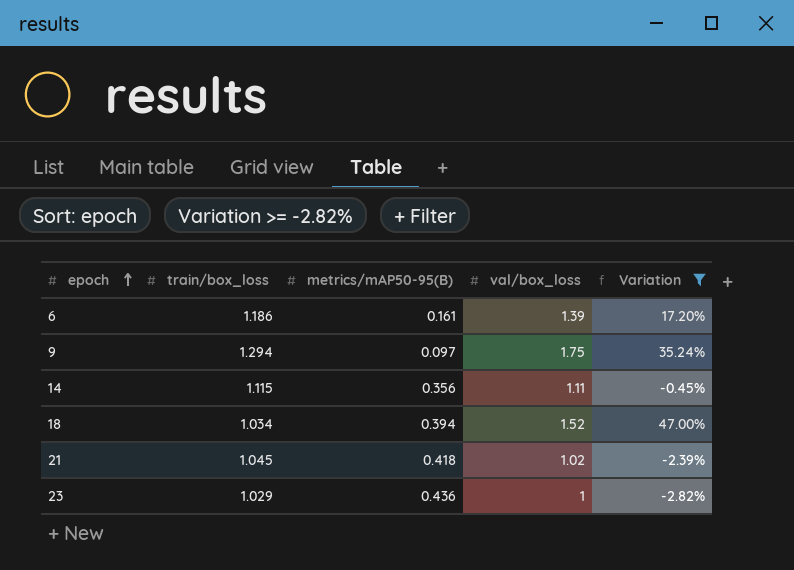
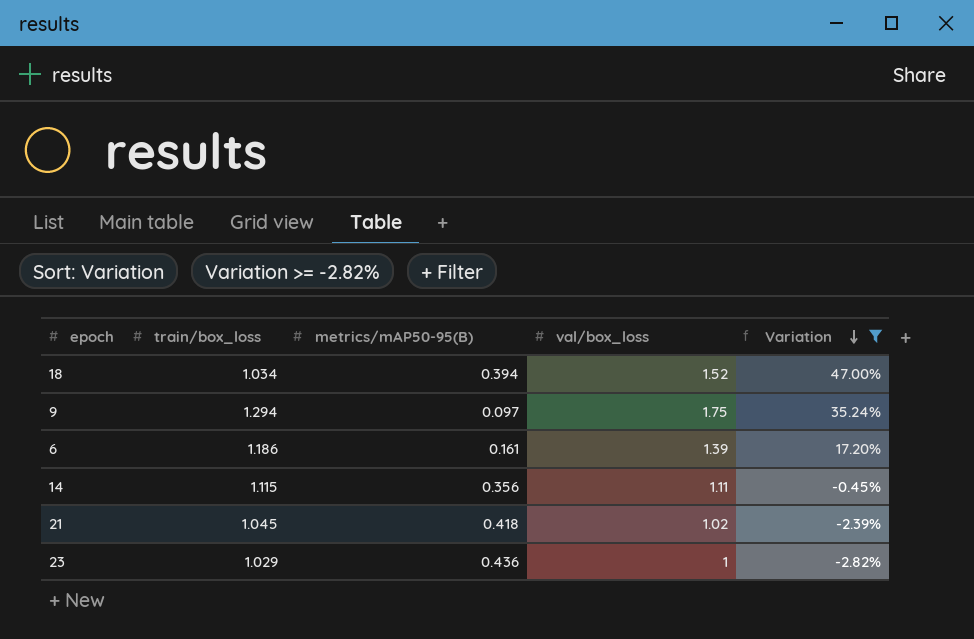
row order: epoch ascending -> Variation descending

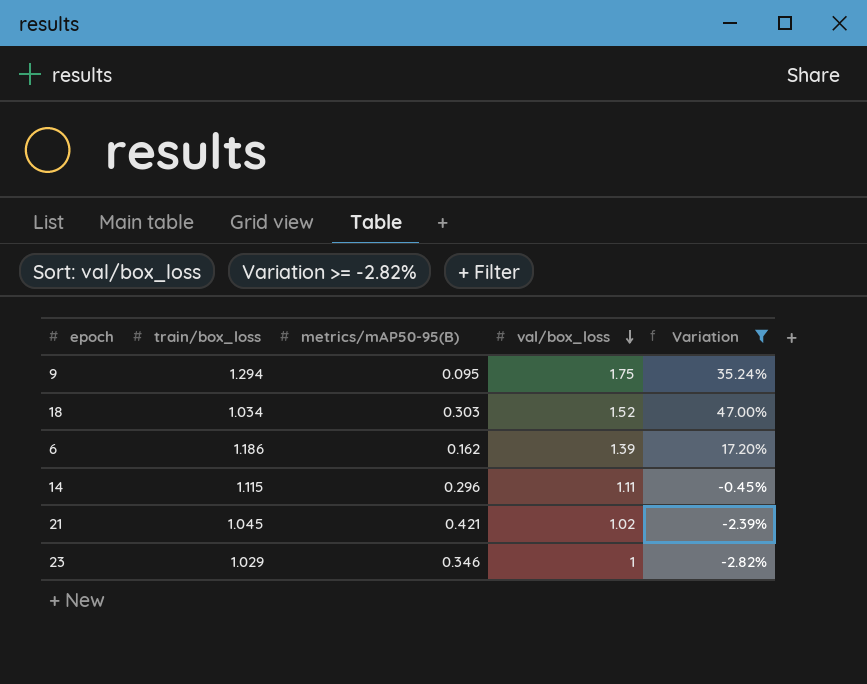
row order: Variation descending -> val/box_loss descending
9 | metrics/mAP50-95(B): 0.097 -> 0.095
18 | metrics/mAP50-95(B): 0.394 -> 0.303
6 | metrics/mAP50-95(B): 0.161 -> 0.162
14 | metrics/mAP50-95(B): 0.356 -> 0.296
21 | metrics/mAP50-95(B): 0.418 -> 0.421
23 | metrics/mAP50-95(B): 0.436 -> 0.346

